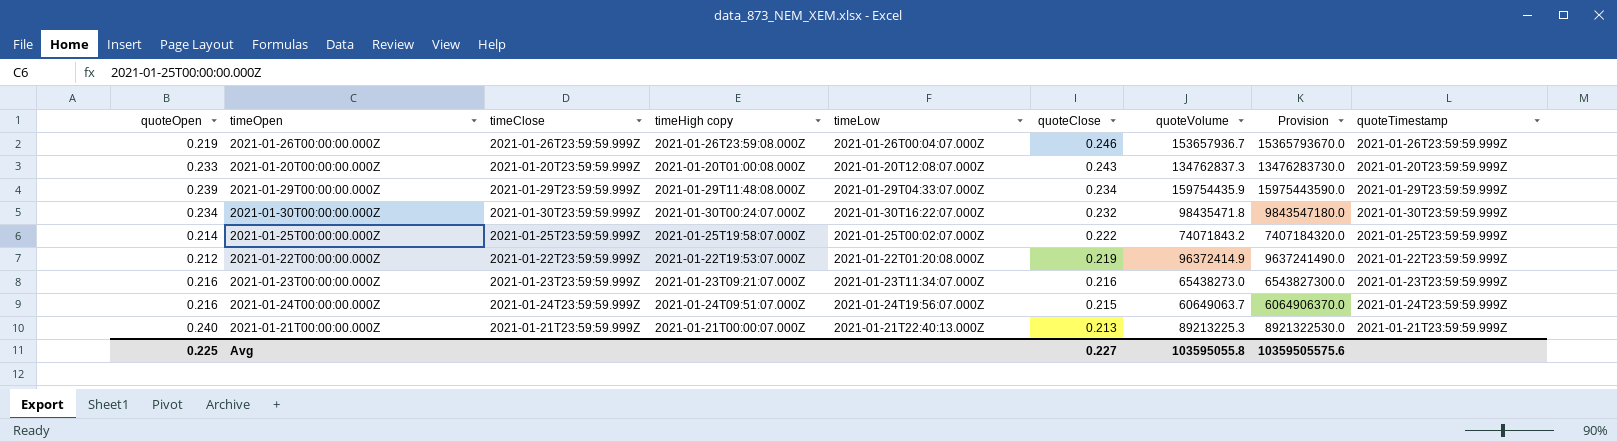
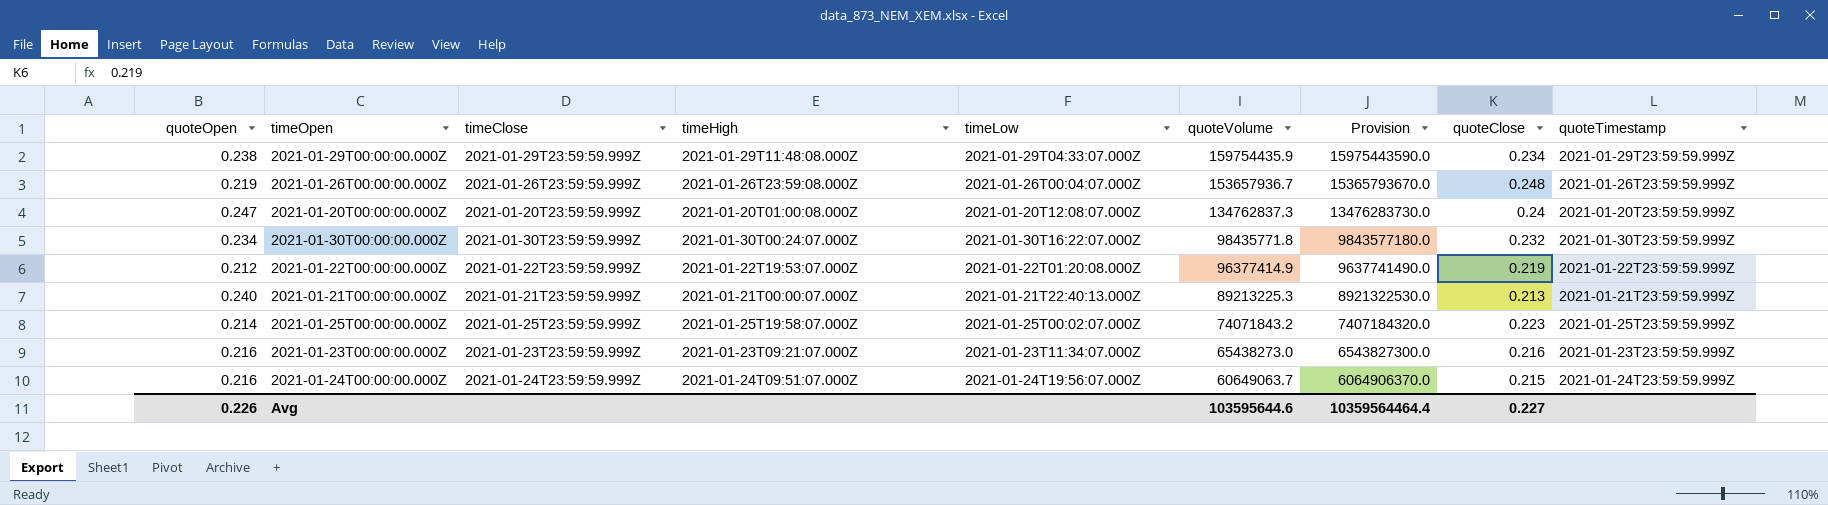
row order: quoteClose descending -> quoteVolume descending
column name: timeHigh copy -> timeHigh
column quoteClose | position: 6 -> 8
2021-01-29T00:00:00.000Z | quoteOpen: 0.239 -> 0.238
2021-01-26T00:00:00.000Z | quoteClose: 0.246 -> 0.248
2021-01-20T00:00:00.000Z | quoteOpen: 0.233 -> 0.247
2021-01-20T00:00:00.000Z | quoteClose: 0.243 -> 0.24
2021-01-30T00:00:00.000Z | quoteVolume: 98435471.8 -> 98435771.8
2021-01-30T00:00:00.000Z | Provision: 9843547180.0 -> 9843577180.0
2021-01-22T00:00:00.000Z | quoteVolume: 96372414.9 -> 96377414.9
2021-01-22T00:00:00.000Z | Provision: 9637241490.0 -> 9637741490.0
2021-01-25T00:00:00.000Z | quoteClose: 0.222 -> 0.223
Avg | quoteOpen: 0.225 -> 0.226
Avg | quoteVolume: 103595055.8 -> 103595644.6
Avg | Provision: 10359505575.6 -> 10359564464.4

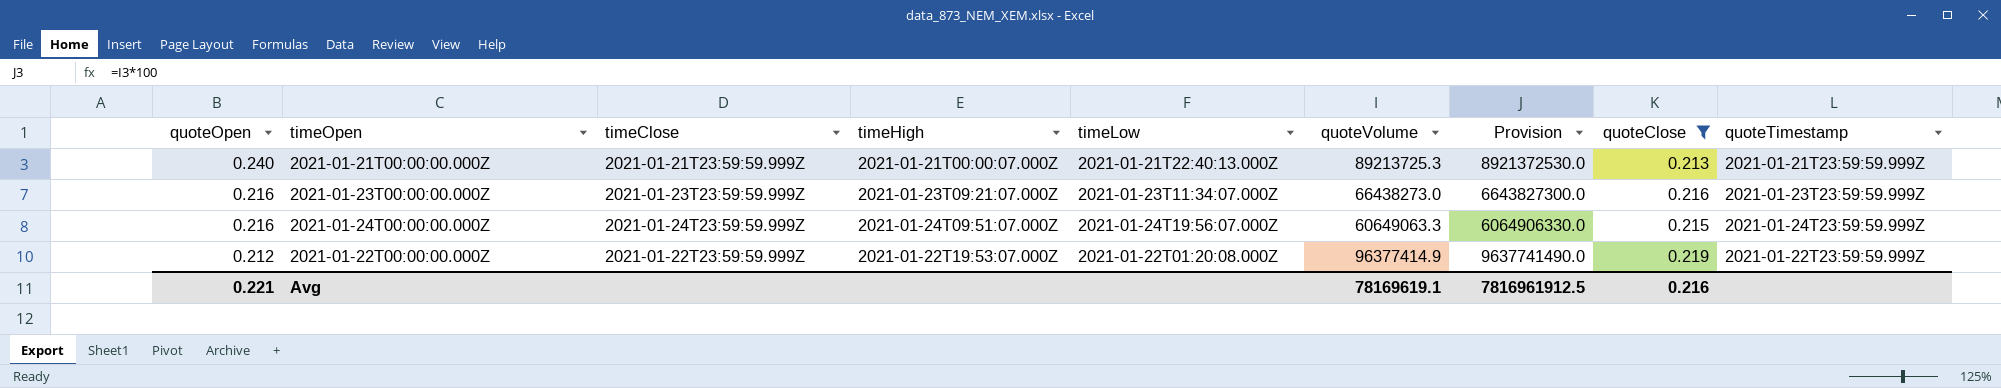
filter: none -> quoteClose <= 0.219
row order: quoteVolume descending -> quoteOpen descending
2021-01-21T00:00:00.000Z | quoteVolume: 89213225.3 -> 89213725.3
2021-01-21T00:00:00.000Z | Provision: 8921322530.0 -> 8921372530.0
2021-01-23T00:00:00.000Z | quoteVolume: 65438273.0 -> 66438273.0
2021-01-23T00:00:00.000Z | Provision: 6543827300.0 -> 6643827300.0
2021-01-24T00:00:00.000Z | quoteVolume: 60649063.7 -> 60649063.3
2021-01-24T00:00:00.000Z | Provision: 6064906370.0 -> 6064906330.0
Avg | quoteOpen: 0.226 -> 0.221
Avg | quoteVolume: 103595644.6 -> 78169619.1
Avg | Provision: 10359564464.4 -> 7816961912.5
Avg | quoteClose: 0.227 -> 0.216

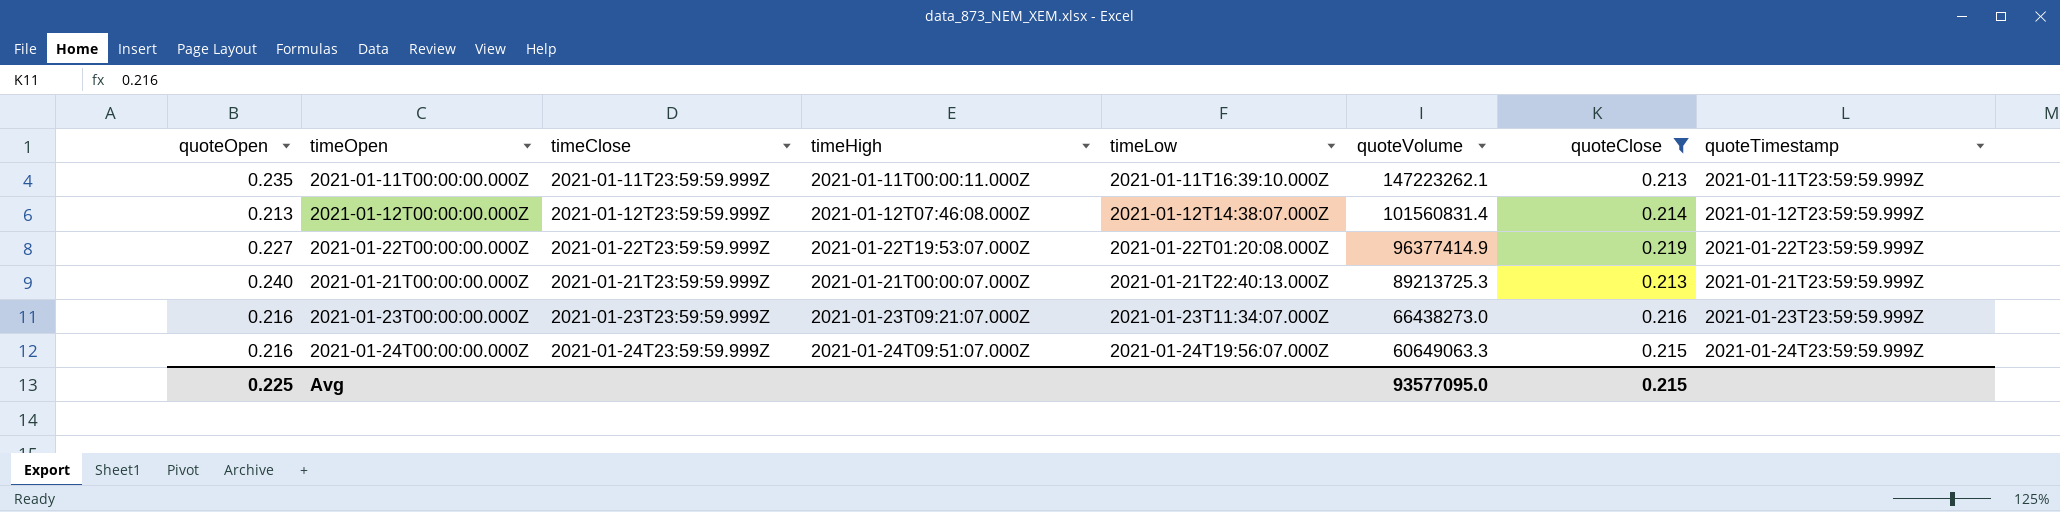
row order: quoteOpen descending -> quoteVolume descending
column Provision | formula: [quoteVolume] * 100 -> none
row 2021-01-11T00:00:00.000Z: none -> 0.235 | 2021-01-11T23:59:59.999Z | 2021-01-11T00:00:11.000Z | 2021-01-11T16:39:10.000Z | 147223262.1 | 0.213 | 2021-01-11T23:59:59.999Z
row 2021-01-12T00:00:00.000Z: none -> 0.213 | 2021-01-12T23:59:59.999Z | 2021-01-12T07:46:08.000Z | 2021-01-12T14:38:07.000Z | 101560831.4 | 0.214 | 2021-01-12T23:59:59.999Z
2021-01-22T00:00:00.000Z | quoteOpen: 0.212 -> 0.227
Avg | quoteOpen: 0.221 -> 0.225
Avg | quoteVolume: 78169619.1 -> 93577095.0
Avg | quoteClose: 0.216 -> 0.215

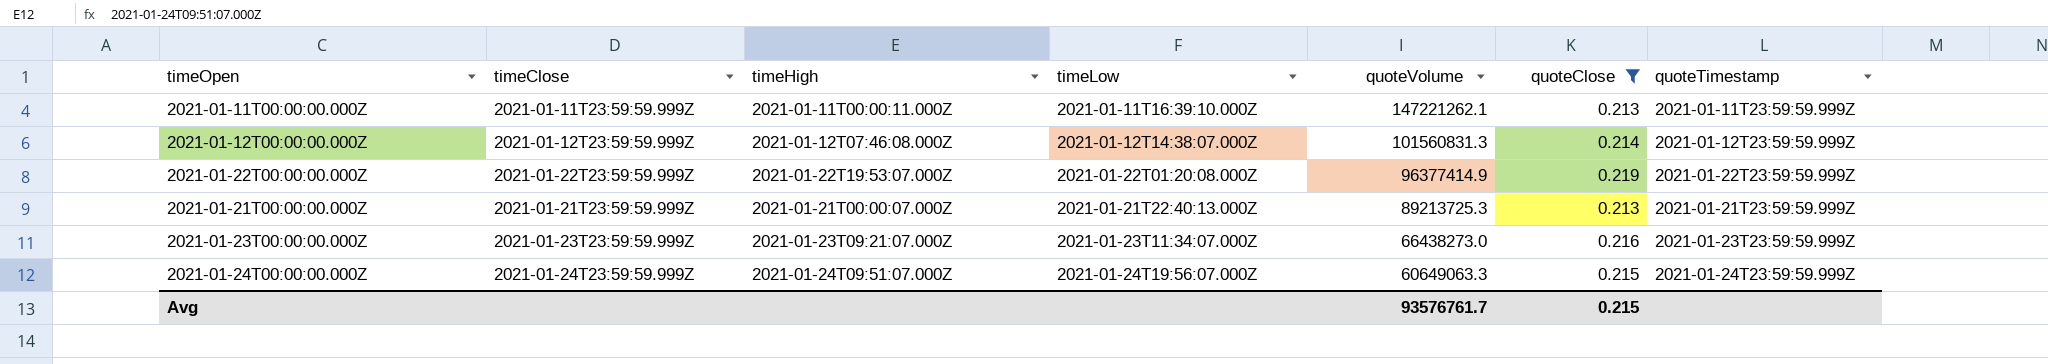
column quoteOpen | position: 1 -> none
2021-01-11T00:00:00.000Z | quoteVolume: 147223262.1 -> 147221262.1
2021-01-12T00:00:00.000Z | quoteVolume: 101560831.4 -> 101560831.3
Avg | quoteVolume: 93577095.0 -> 93576761.7

